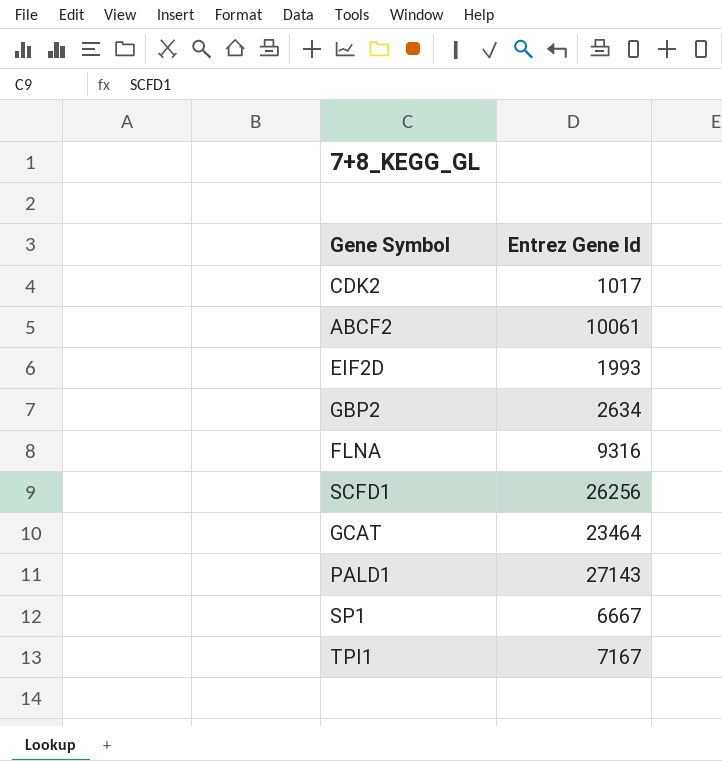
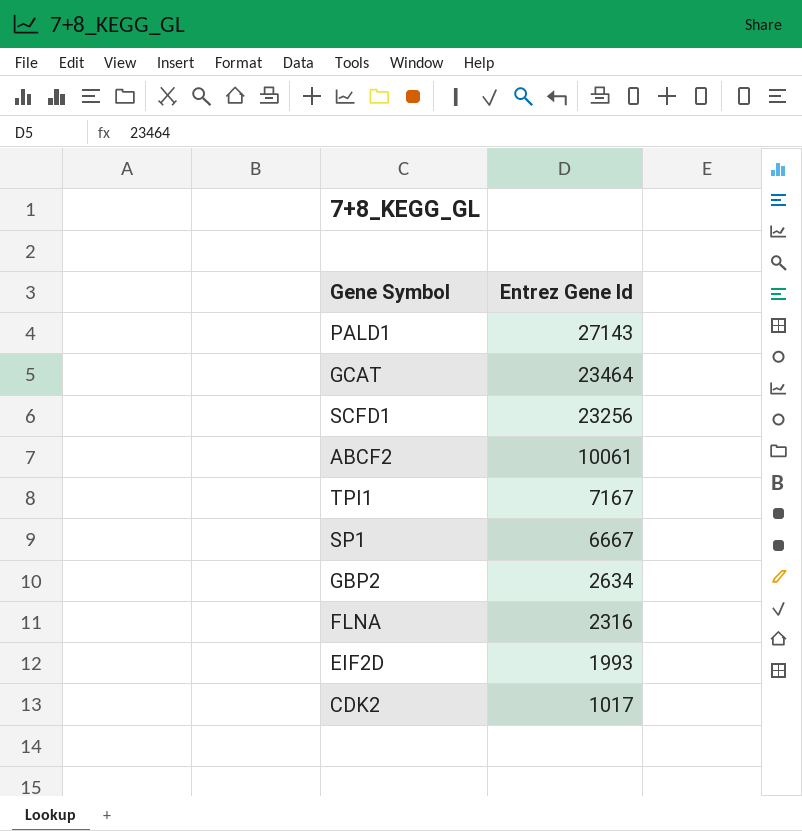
row order: none -> Entrez Gene Id descending
SCFD1 | Entrez Gene Id: 26256 -> 23256
FLNA | Entrez Gene Id: 9316 -> 2316

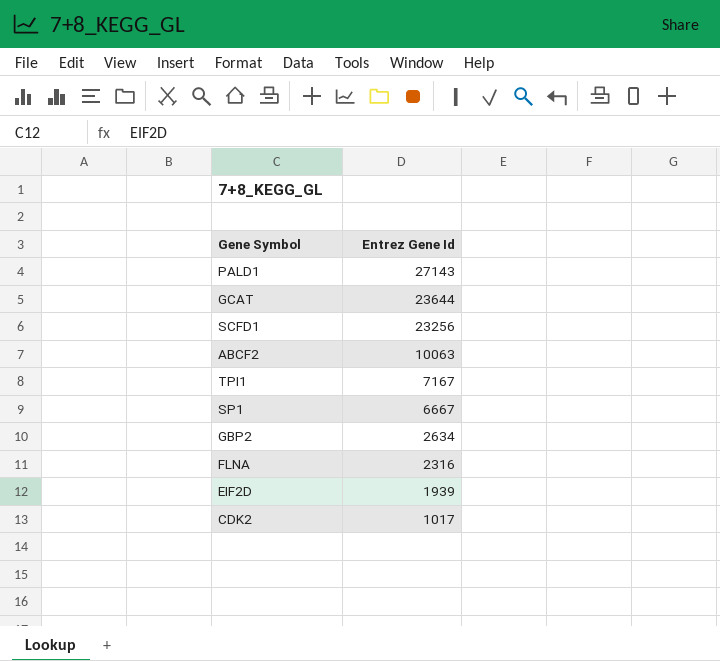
GCAT | Entrez Gene Id: 23464 -> 23644
ABCF2 | Entrez Gene Id: 10061 -> 10063
EIF2D | Entrez Gene Id: 1993 -> 1939

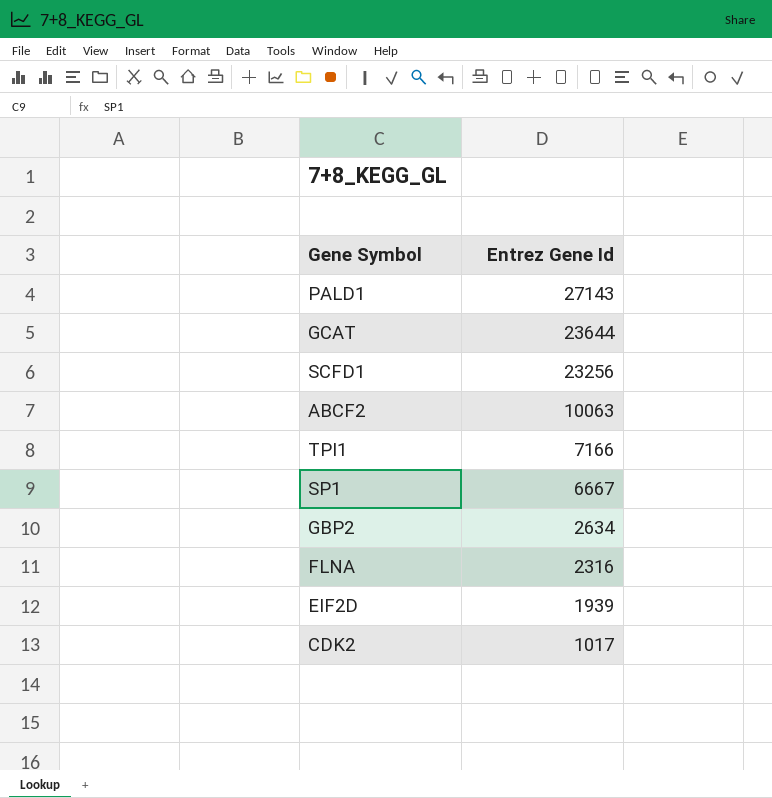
TPI1 | Entrez Gene Id: 7167 -> 7166

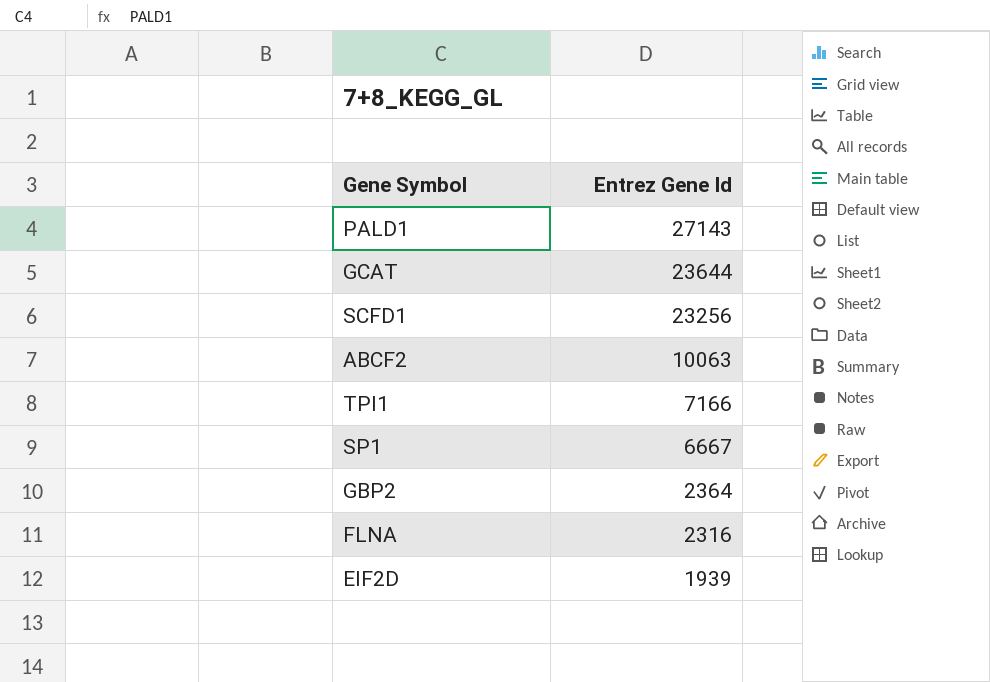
row CDK2: 1017 -> none
GBP2 | Entrez Gene Id: 2634 -> 2364

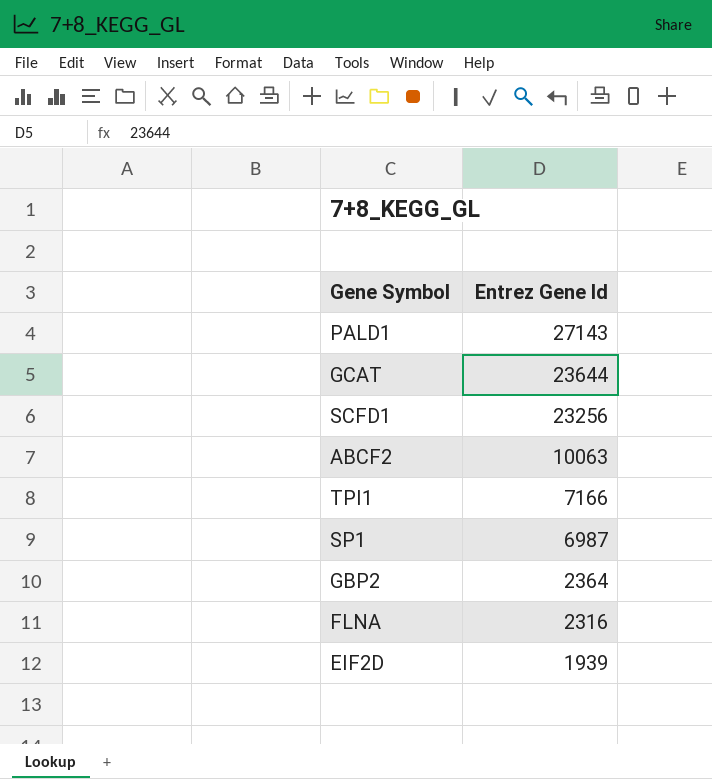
SP1 | Entrez Gene Id: 6667 -> 6987

